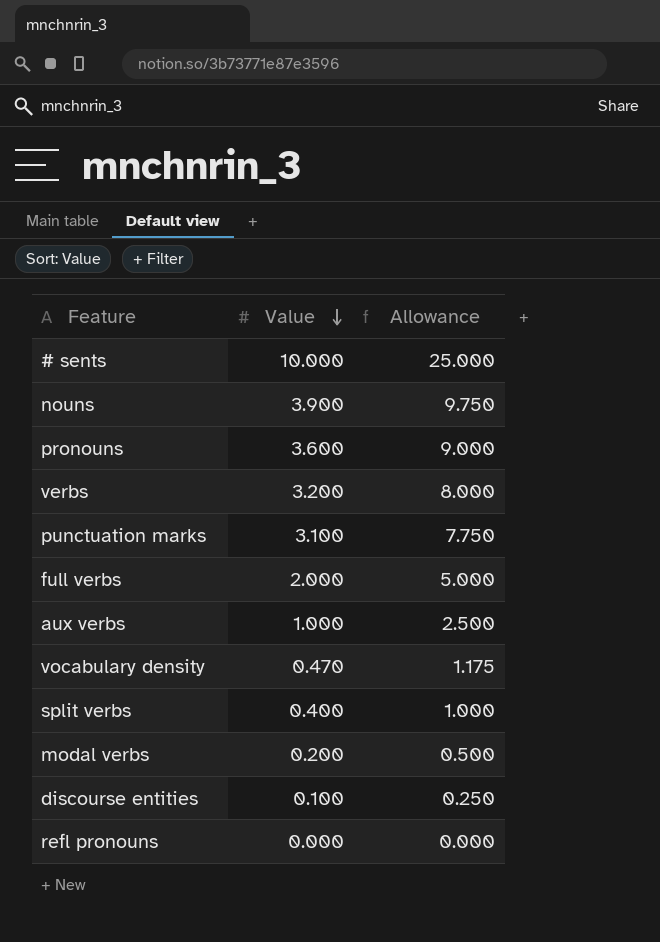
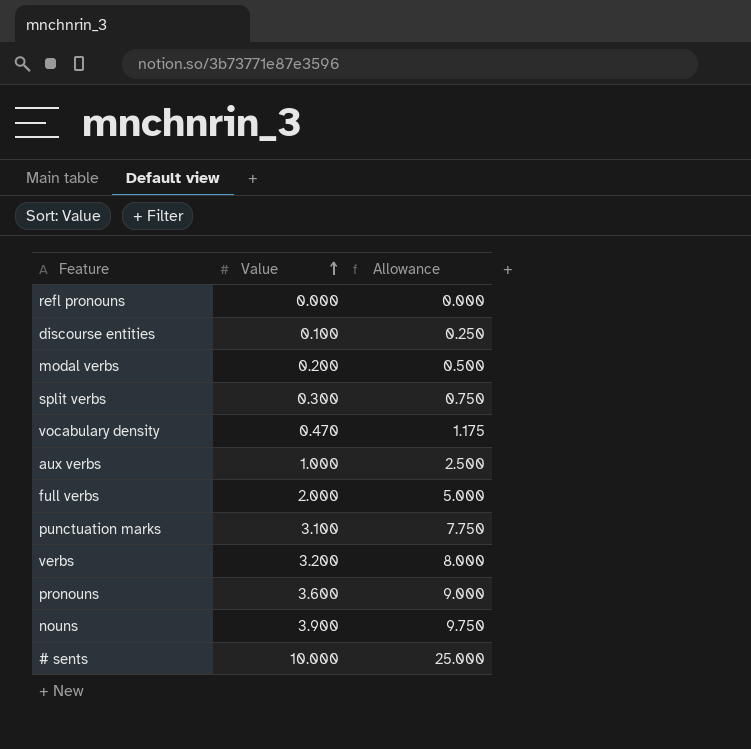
row order: Value descending -> Value ascending
split verbs | Value: 0.400 -> 0.300
split verbs | Allowance: 1.000 -> 0.750

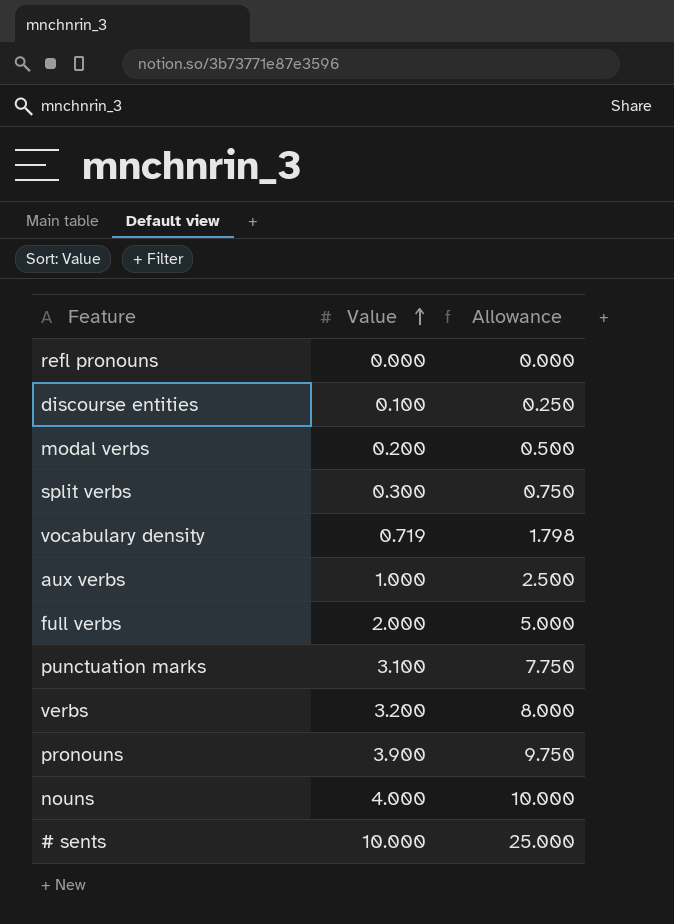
vocabulary density | Value: 0.470 -> 0.719
vocabulary density | Allowance: 1.175 -> 1.798
pronouns | Value: 3.600 -> 3.900
pronouns | Allowance: 9.000 -> 9.750
nouns | Value: 3.900 -> 4.000
nouns | Allowance: 9.750 -> 10.000

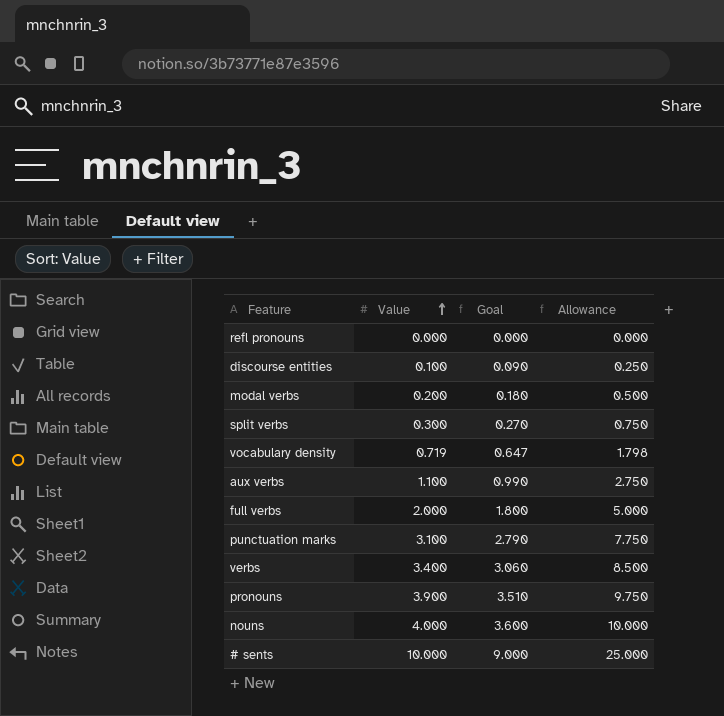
column Goal | formula: none -> [Value] * 0.9
aux verbs | Value: 1.000 -> 1.100
aux verbs | Allowance: 2.500 -> 2.750
verbs | Value: 3.200 -> 3.400
verbs | Allowance: 8.000 -> 8.500

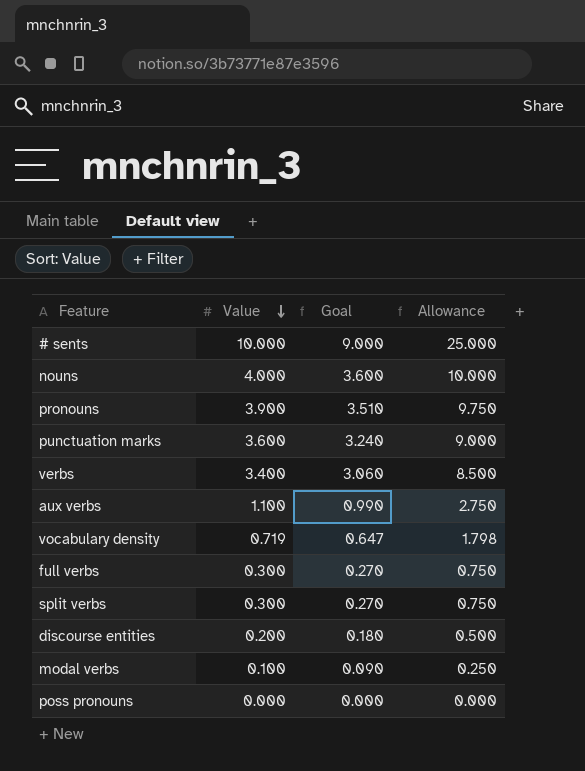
row order: Value ascending -> Value descending
row refl pronouns: 0.000 | 0.000 | 0.000 -> none
punctuation marks | Value: 3.100 -> 3.600
punctuation marks | Goal: 2.790 -> 3.240
punctuation marks | Allowance: 7.750 -> 9.000
full verbs | Value: 2.000 -> 0.300
full verbs | Goal: 1.800 -> 0.270
full verbs | Allowance: 5.000 -> 0.750
discourse entities | Value: 0.100 -> 0.200
discourse entities | Goal: 0.090 -> 0.180
discourse entities | Allowance: 0.250 -> 0.500
modal verbs | Value: 0.200 -> 0.100
modal verbs | Goal: 0.180 -> 0.090
modal verbs | Allowance: 0.500 -> 0.250
row poss pronouns: none -> 0.000 | 0.000 | 0.000

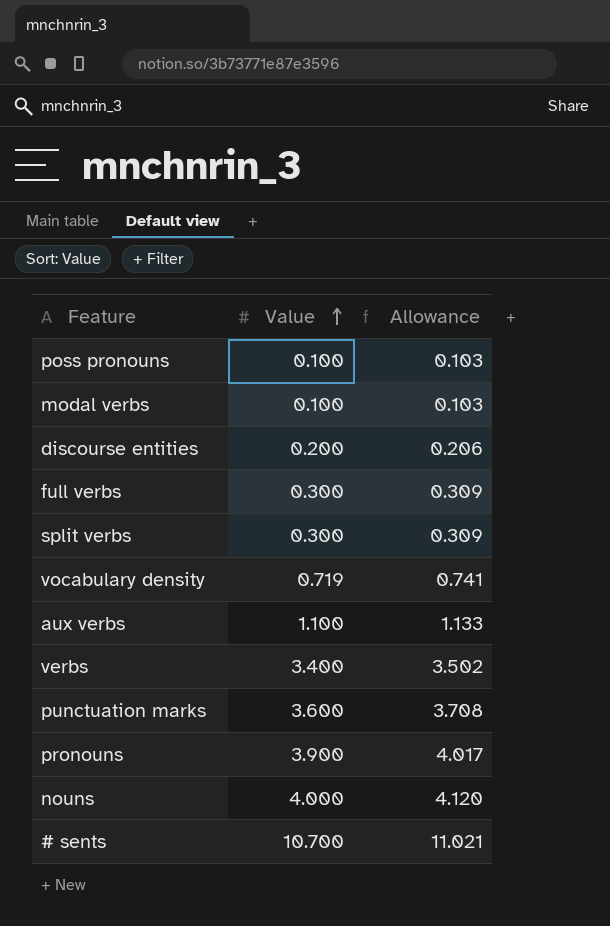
row order: Value descending -> Value ascending
column Goal | formula: [Value] * 0.9 -> none
column Allowance | formula: [Value] * 2.5 -> [Value] * 1.03
poss pronouns | Value: 0.000 -> 0.100
# sents | Value: 10.000 -> 10.700

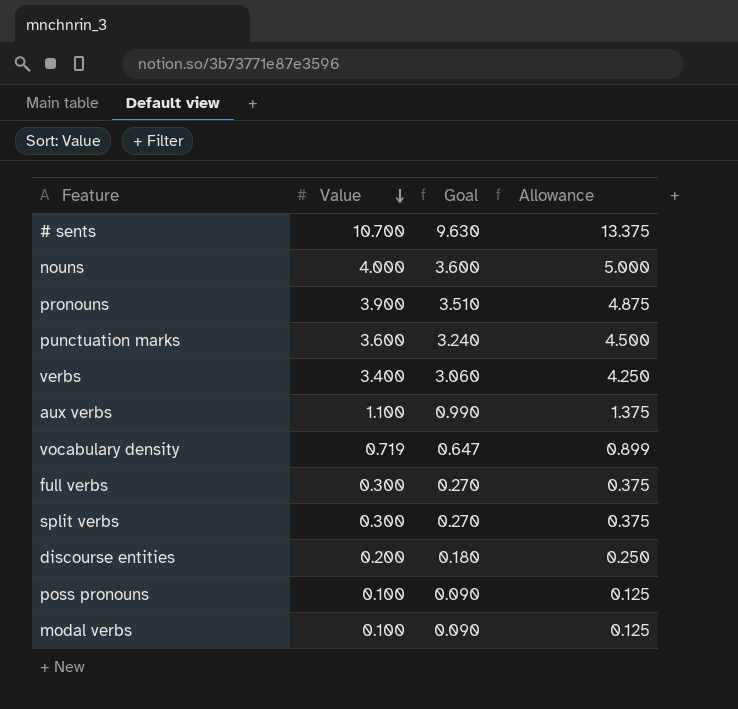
row order: Value ascending -> Value descending
column Goal | formula: none -> [Value] * 0.9
column Allowance | formula: [Value] * 1.03 -> [Value] * 1.25

